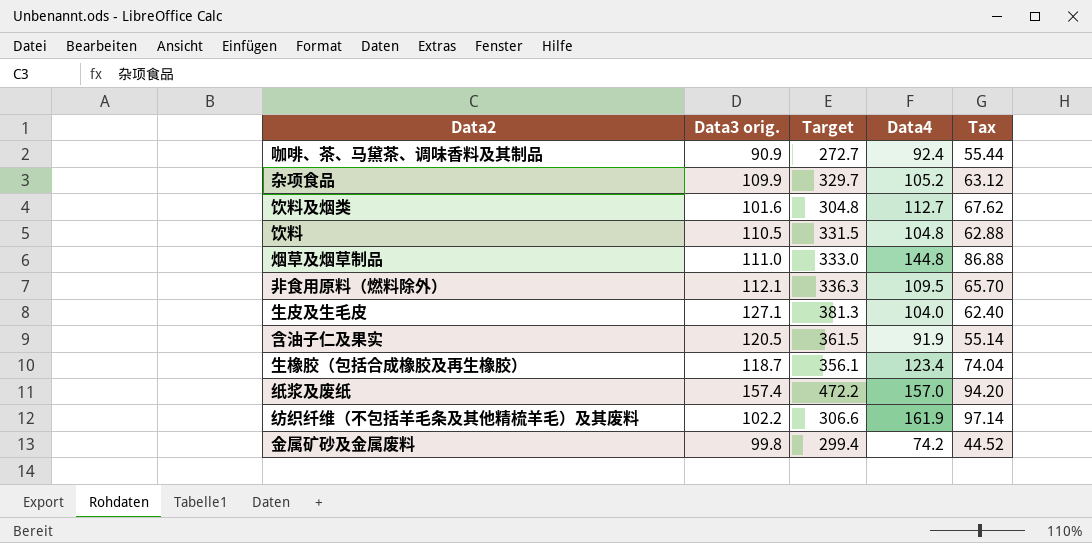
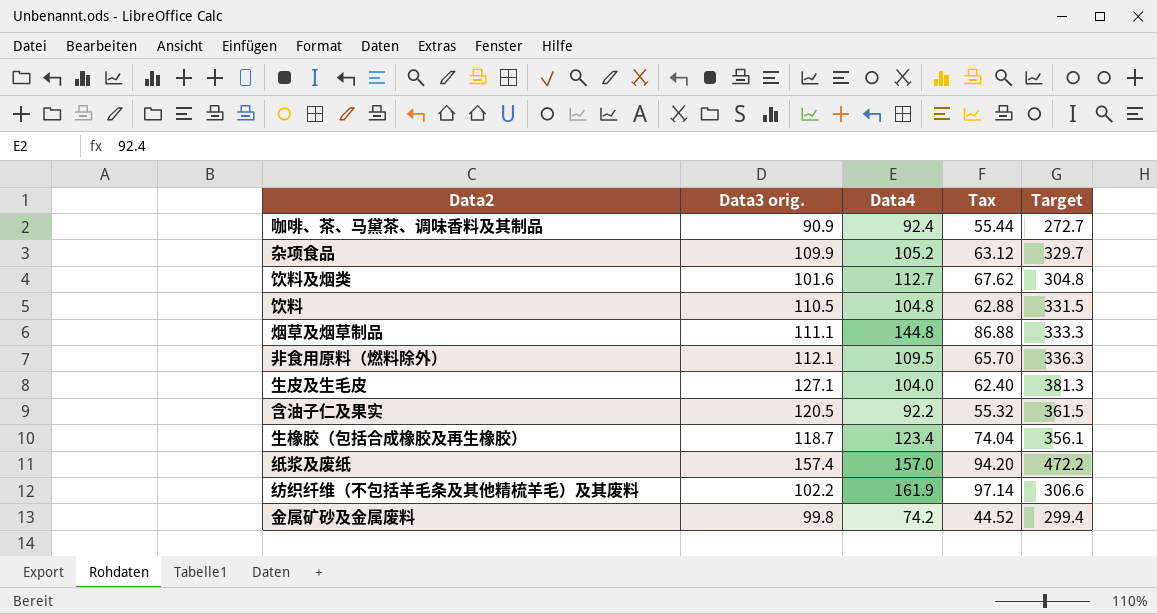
column Target | position: 3 -> 5
烟草及烟草制品 | Data3 orig.: 111.0 -> 111.1
烟草及烟草制品 | Target: 333.0 -> 333.3
含油子仁及果实 | Data4: 91.9 -> 92.2
含油子仁及果实 | Tax: 55.14 -> 55.32

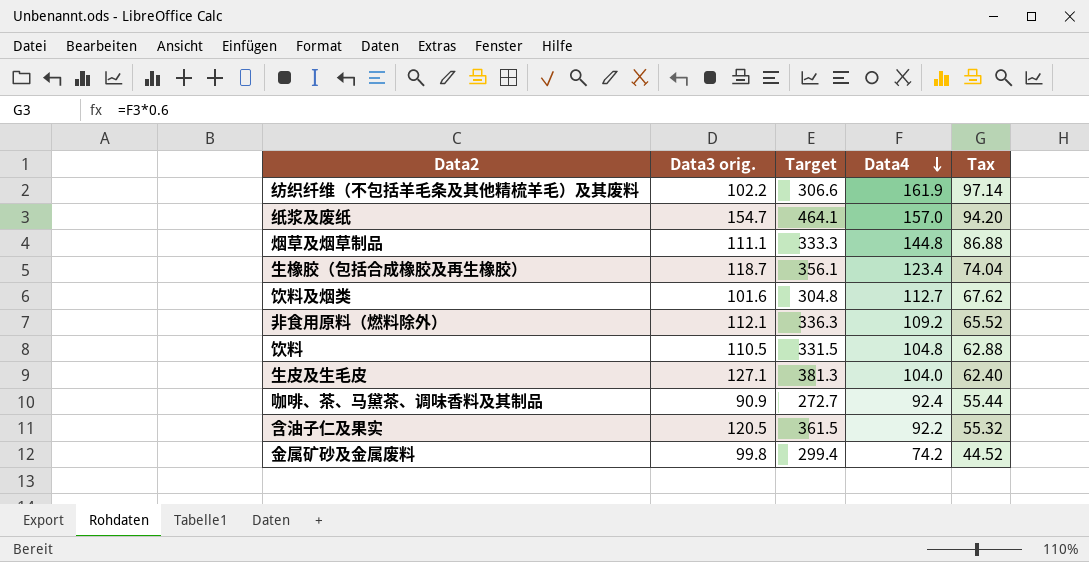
row order: none -> Data4 descending
column Target | position: 5 -> 3
row 杂项食品: 109.9 | 105.2 | 63.12 | 329.7 -> none
纸浆及废纸 | Data3 orig.: 157.4 -> 154.7
纸浆及废纸 | Target: 472.2 -> 464.1
非食用原料（燃料除外） | Data4: 109.5 -> 109.2
非食用原料（燃料除外） | Tax: 65.70 -> 65.52

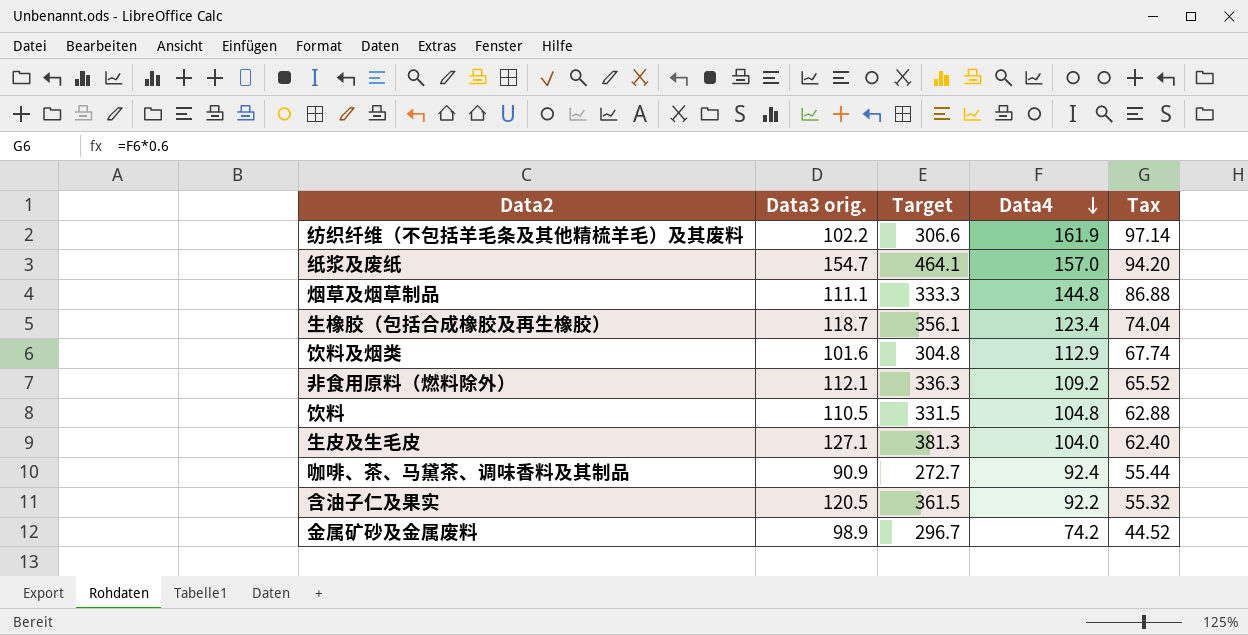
饮料及烟类 | Data4: 112.7 -> 112.9
饮料及烟类 | Tax: 67.62 -> 67.74
金属矿砂及金属废料 | Data3 orig.: 99.8 -> 98.9
金属矿砂及金属废料 | Target: 299.4 -> 296.7

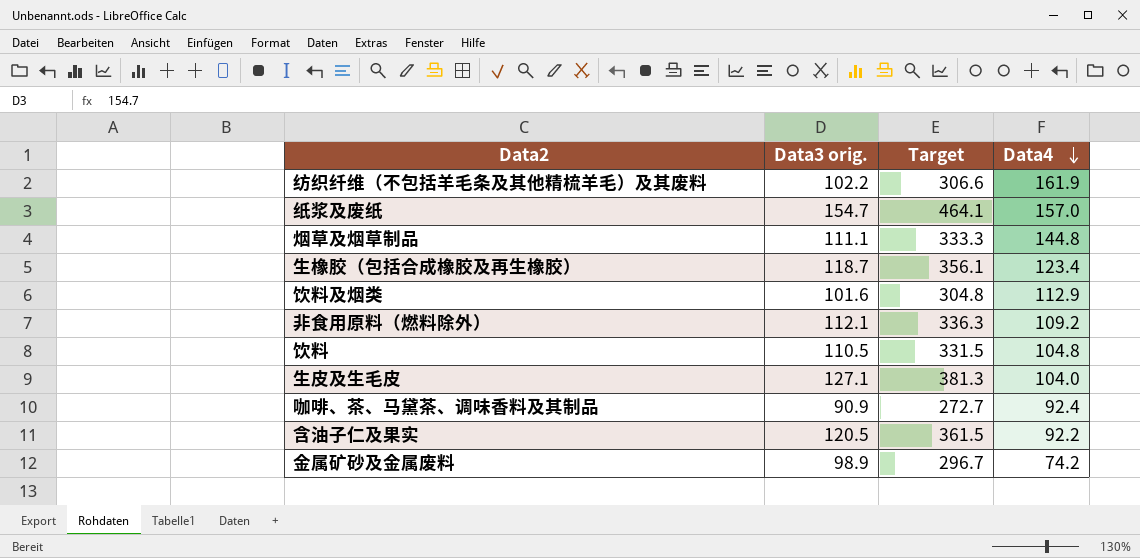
column Tax | formula: [Data4] * 0.6 -> none

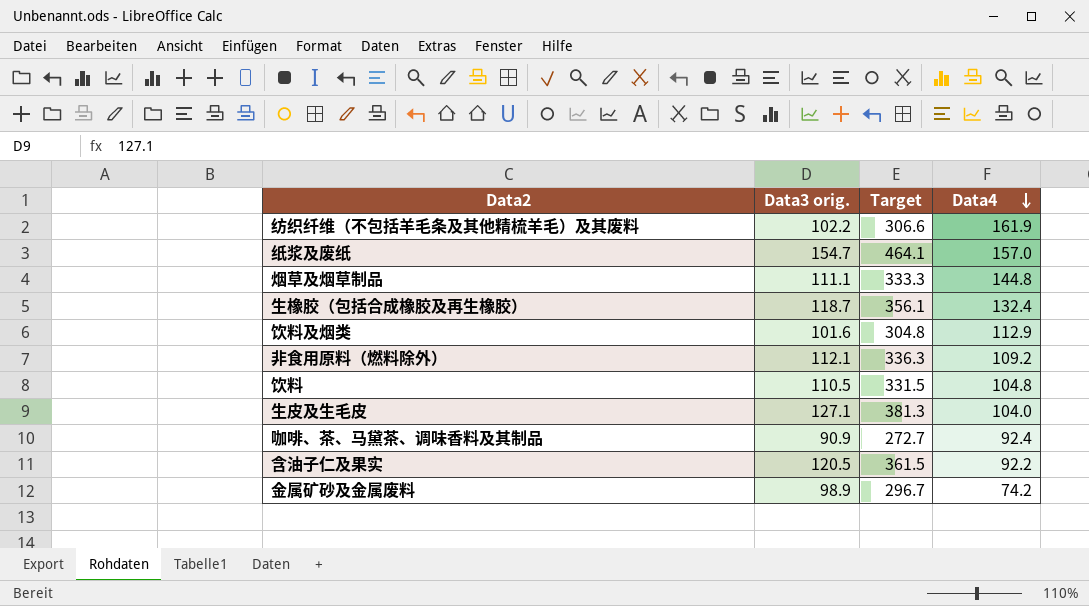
生橡胶（包括合成橡胶及再生橡胶） | Data4: 123.4 -> 132.4

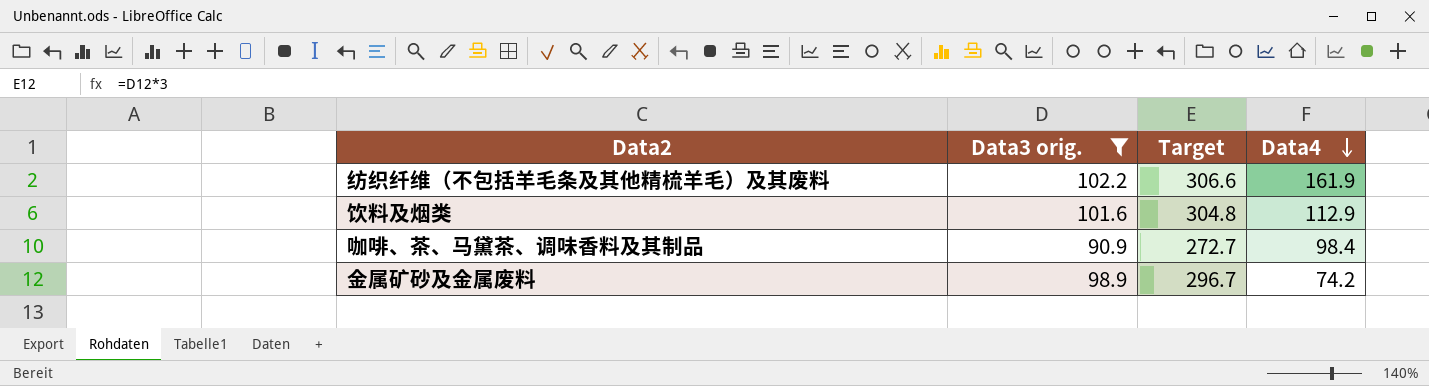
filter: none -> Data3 orig. <= 102.2
咖啡、茶、马黛茶、调味香料及其制品 | Data4: 92.4 -> 98.4

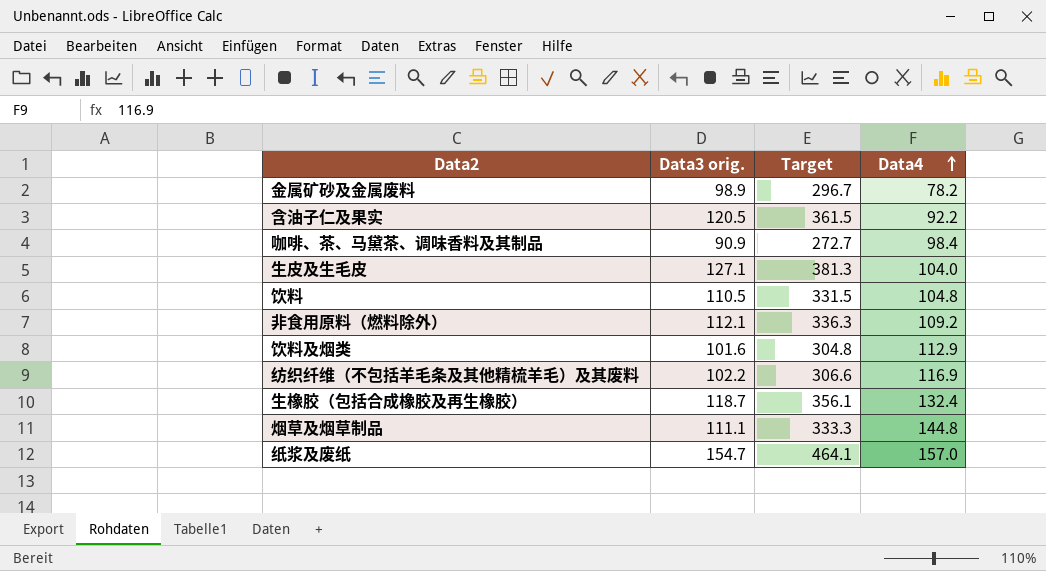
filter: Data3 orig. <= 102.2 -> none
row order: Data4 descending -> Data4 ascending
金属矿砂及金属废料 | Data4: 74.2 -> 78.2
纺织纤维（不包括羊毛条及其他精梳羊毛）及其废料 | Data4: 161.9 -> 116.9

